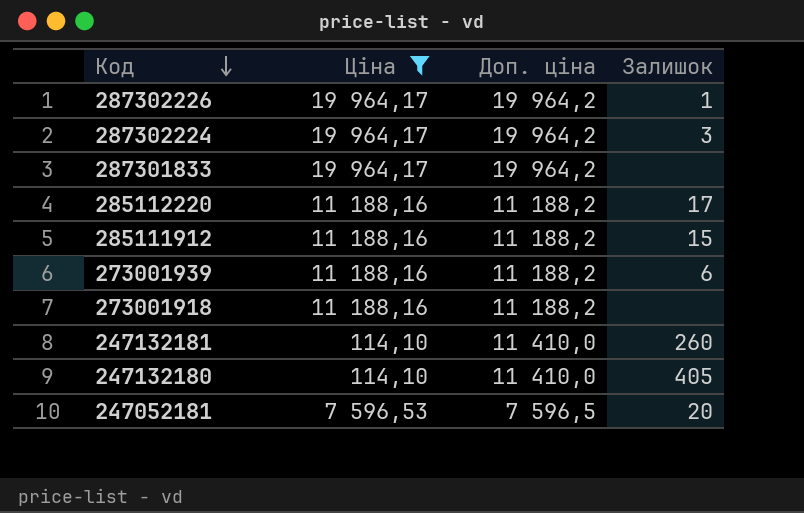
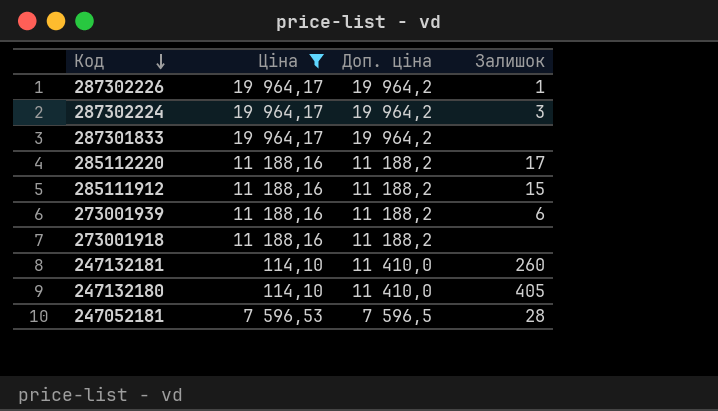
247052181 | Залишок: 20 -> 28

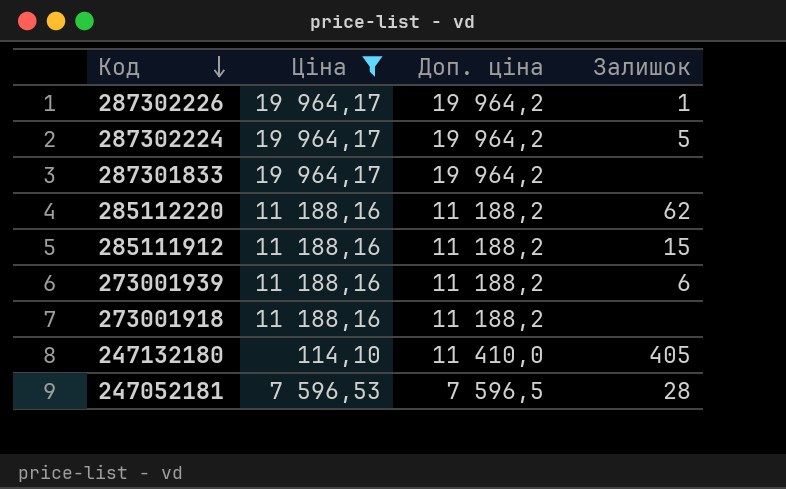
row 247132181: 114,10 | 11 410,0 | 260 -> none
287302224 | Залишок: 3 -> 5
285112220 | Залишок: 17 -> 62

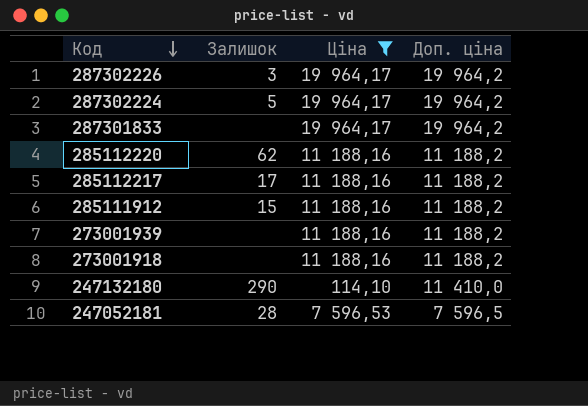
column Залишок | position: 4 -> 2
287302226 | Залишок: 1 -> 3
row 285112217: none -> 17 | 11 188,16 | 11 188,2
273001939 | Залишок: 6 -> none
247132180 | Залишок: 405 -> 290

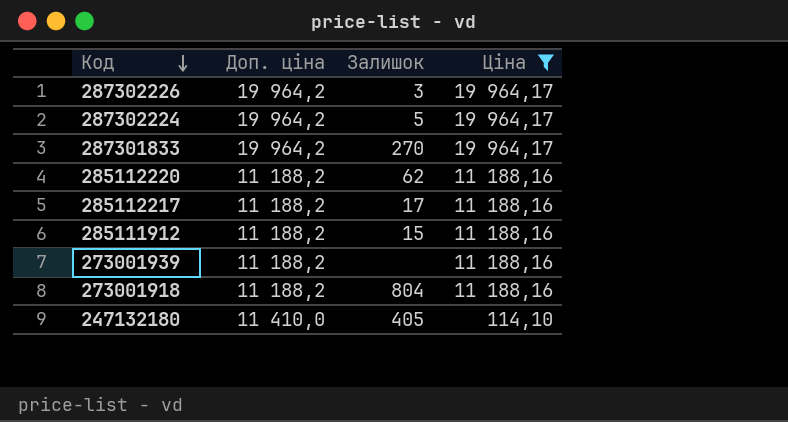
column Доп. ціна | position: 4 -> 2
row 247052181: 28 | 7 596,53 | 7 596,5 -> none
287301833 | Залишок: none -> 270
273001918 | Залишок: none -> 804
247132180 | Залишок: 290 -> 405

